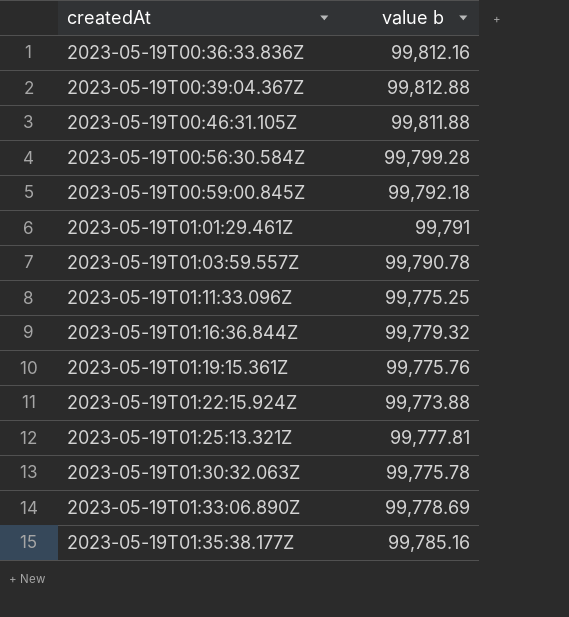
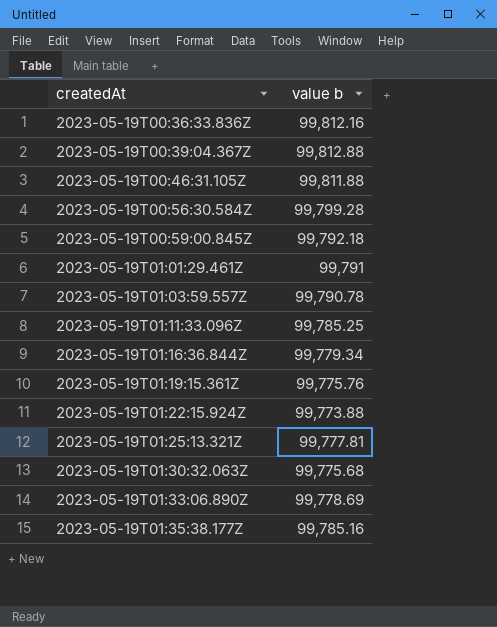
2023-05-19T01:11:33.096Z | value b: 99,775.25 -> 99,785.25
2023-05-19T01:16:36.844Z | value b: 99,779.32 -> 99,779.34
2023-05-19T01:30:32.063Z | value b: 99,775.78 -> 99,775.68

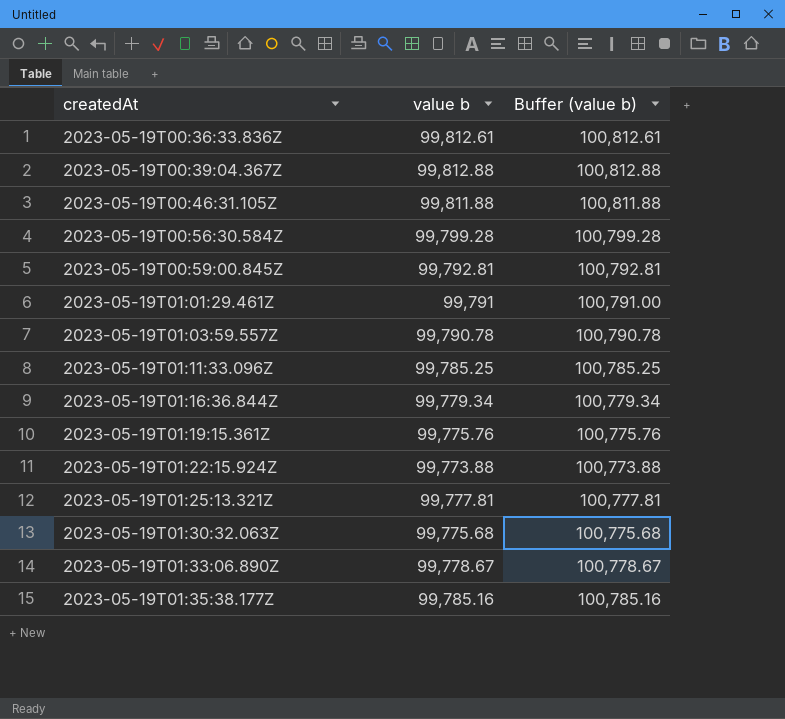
column Buffer (value b) | formula: none -> [value b] + 1000
2023-05-19T00:36:33.836Z | value b: 99,812.16 -> 99,812.61
2023-05-19T00:59:00.845Z | value b: 99,792.18 -> 99,792.81
2023-05-19T01:33:06.890Z | value b: 99,778.69 -> 99,778.67

